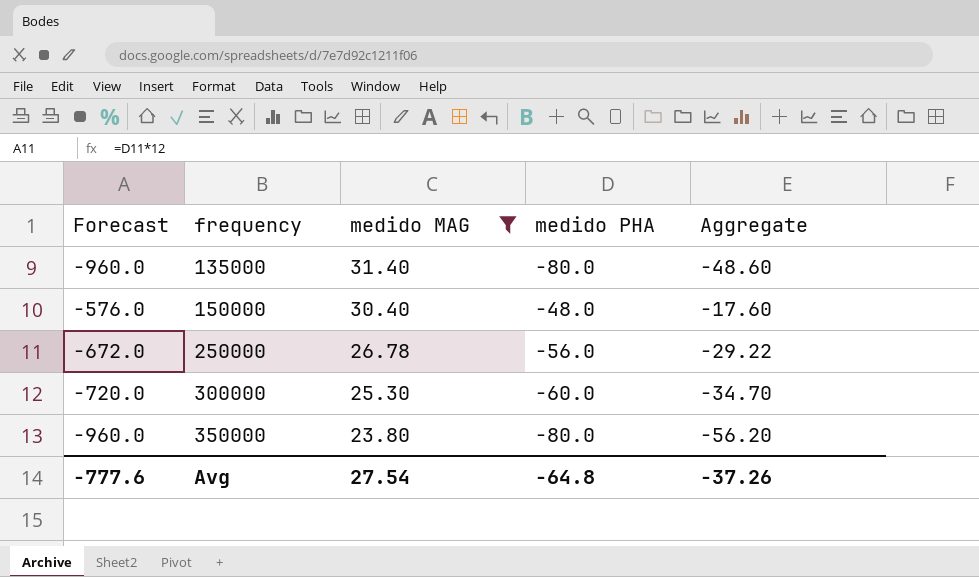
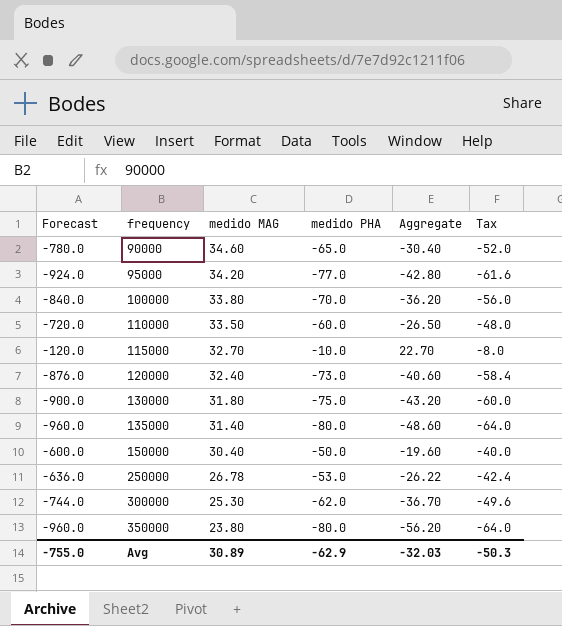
filter: medido MAG <= 31.40 -> none
column Tax | formula: none -> [medido PHA] * 0.8
150000 | Forecast: -576.0 -> -600.0
150000 | medido PHA: -48.0 -> -50.0
150000 | Aggregate: -17.60 -> -19.60
250000 | Forecast: -672.0 -> -636.0
250000 | medido PHA: -56.0 -> -53.0
250000 | Aggregate: -29.22 -> -26.22
300000 | Forecast: -720.0 -> -744.0
300000 | medido PHA: -60.0 -> -62.0
300000 | Aggregate: -34.70 -> -36.70
Avg | Forecast: -777.6 -> -755.0
Avg | medido MAG: 27.54 -> 30.89
Avg | medido PHA: -64.8 -> -62.9
Avg | Aggregate: -37.26 -> -32.03

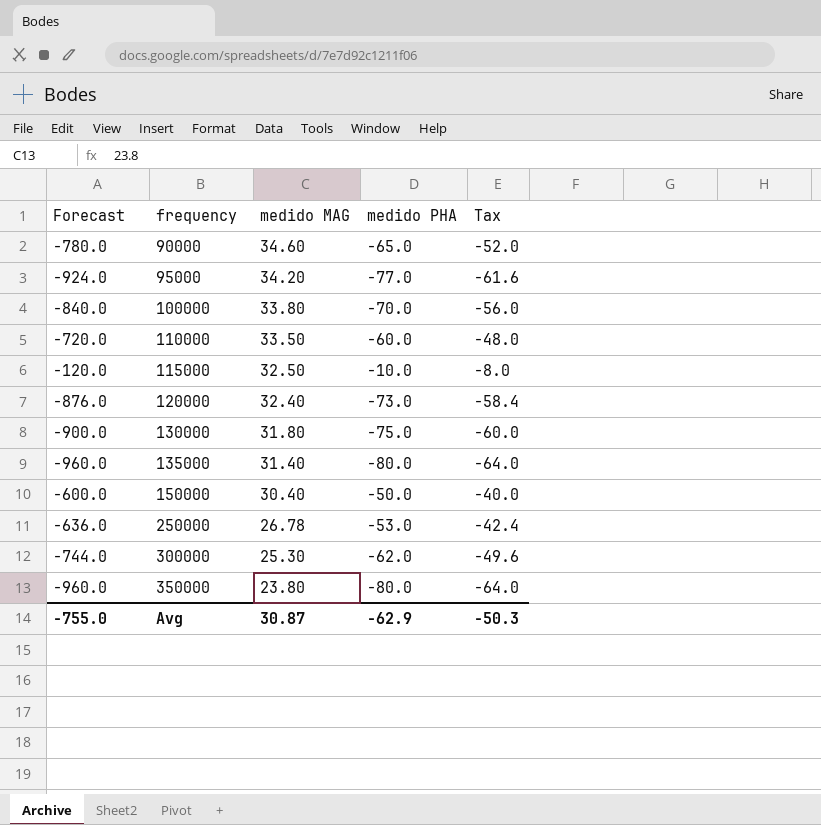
column Aggregate | formula: [medido MAG] + [medido PHA] -> none
115000 | medido MAG: 32.70 -> 32.50
Avg | medido MAG: 30.89 -> 30.87

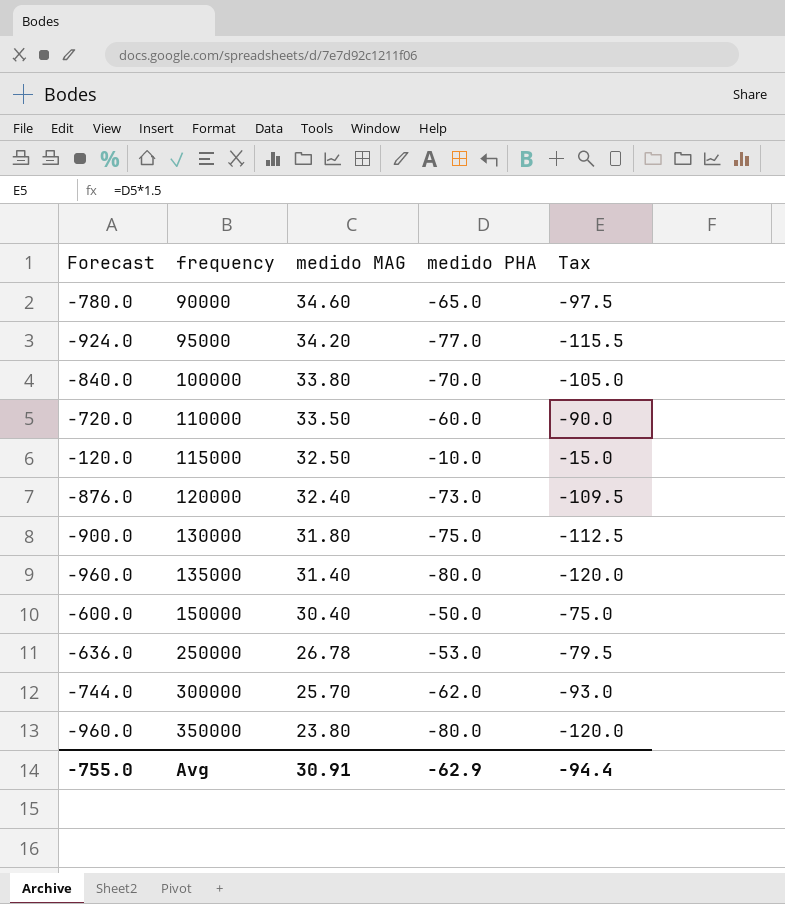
column Tax | formula: [medido PHA] * 0.8 -> [medido PHA] * 1.5
300000 | medido MAG: 25.30 -> 25.70
Avg | medido MAG: 30.87 -> 30.91
Avg | Tax: -50.3 -> -94.4

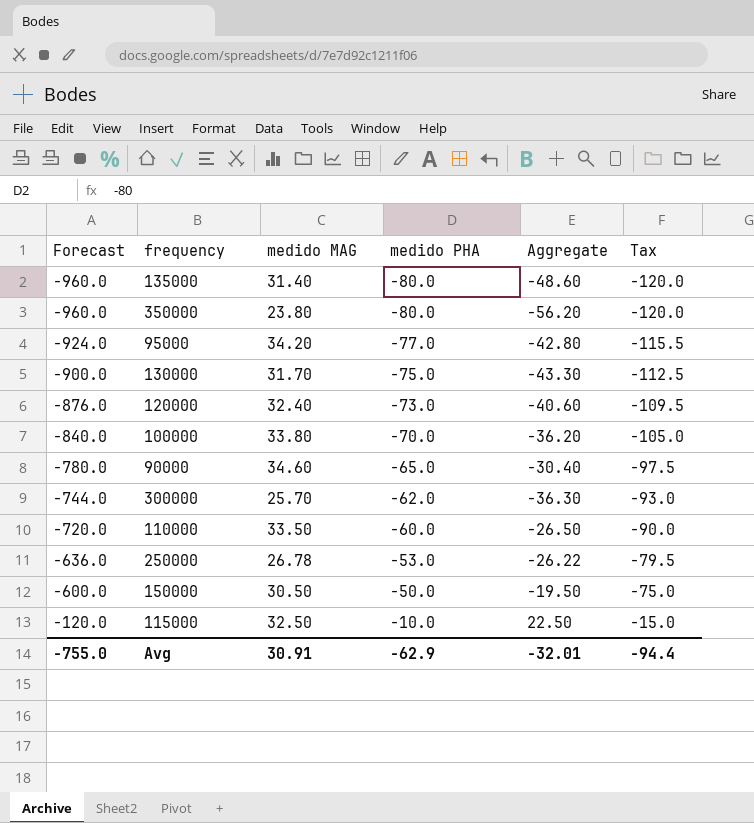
row order: frequency ascending -> Forecast ascending
column Aggregate | formula: none -> [medido MAG] + [medido PHA]
130000 | medido MAG: 31.80 -> 31.70
150000 | medido MAG: 30.40 -> 30.50

